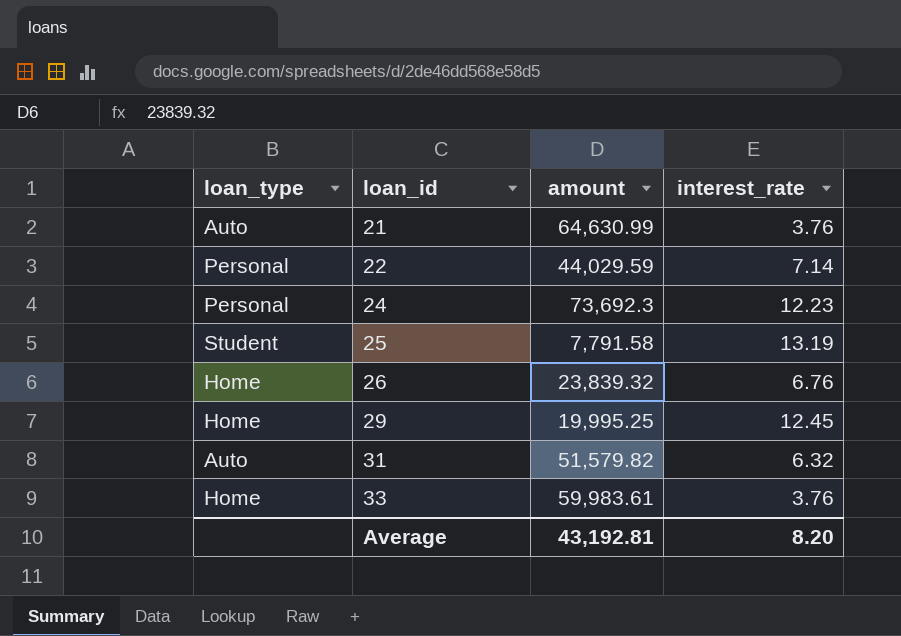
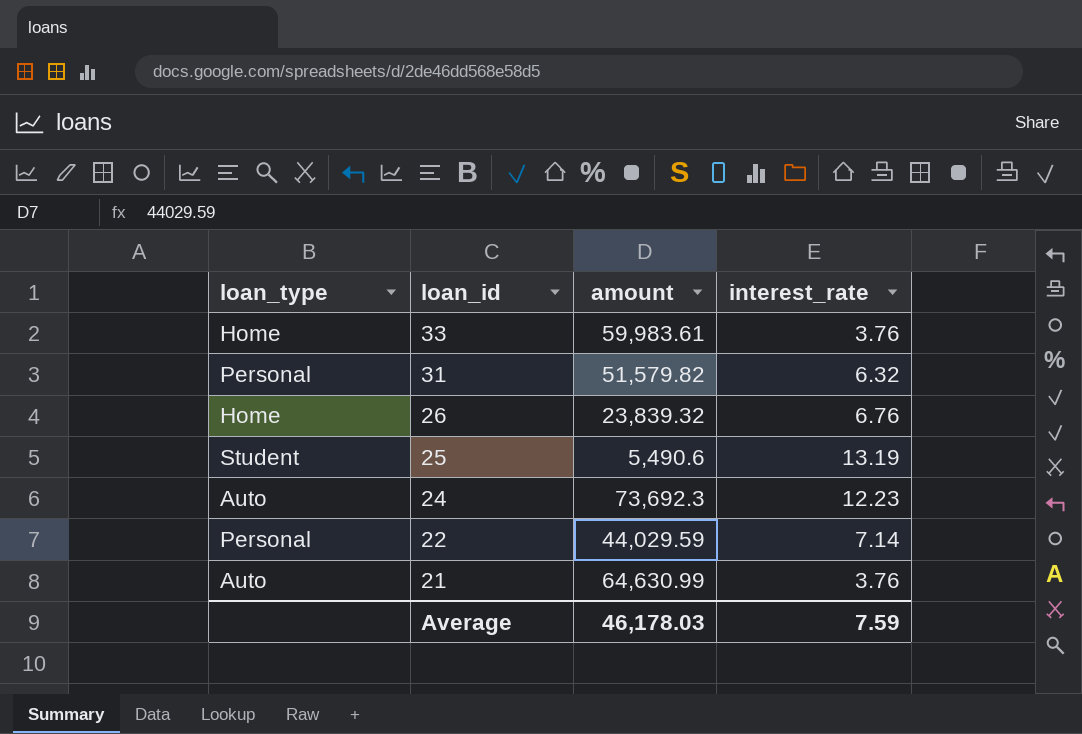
row order: loan_id ascending -> loan_id descending
row 29: Home | 19,995.25 | 12.45 -> none
31 | loan_type: Auto -> Personal
25 | amount: 7,791.58 -> 5,490.6
24 | loan_type: Personal -> Auto
Average | amount: 43,192.81 -> 46,178.03
Average | interest_rate: 8.20 -> 7.59

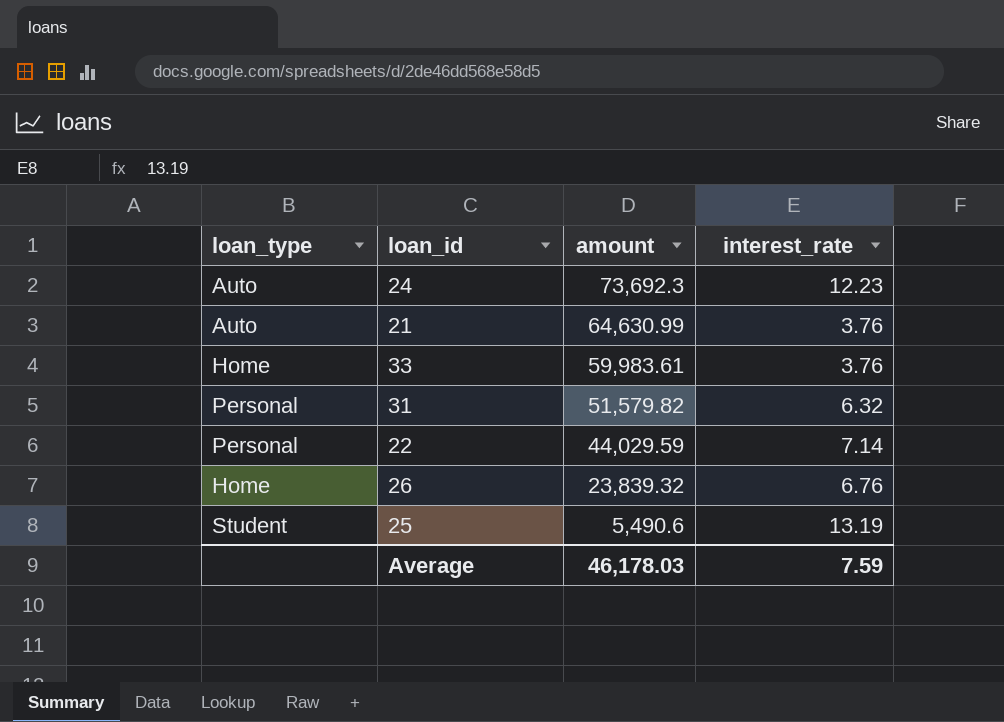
row order: loan_id descending -> amount descending

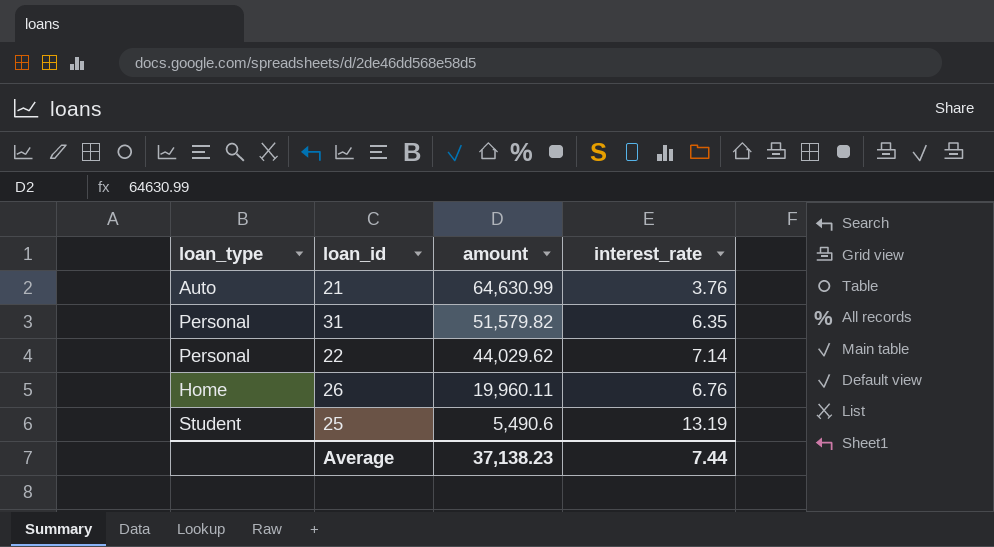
row 24: Auto | 73,692.3 | 12.23 -> none
row 33: Home | 59,983.61 | 3.76 -> none
31 | interest_rate: 6.32 -> 6.35
22 | amount: 44,029.59 -> 44,029.62
26 | amount: 23,839.32 -> 19,960.11
Average | amount: 46,178.03 -> 37,138.23
Average | interest_rate: 7.59 -> 7.44

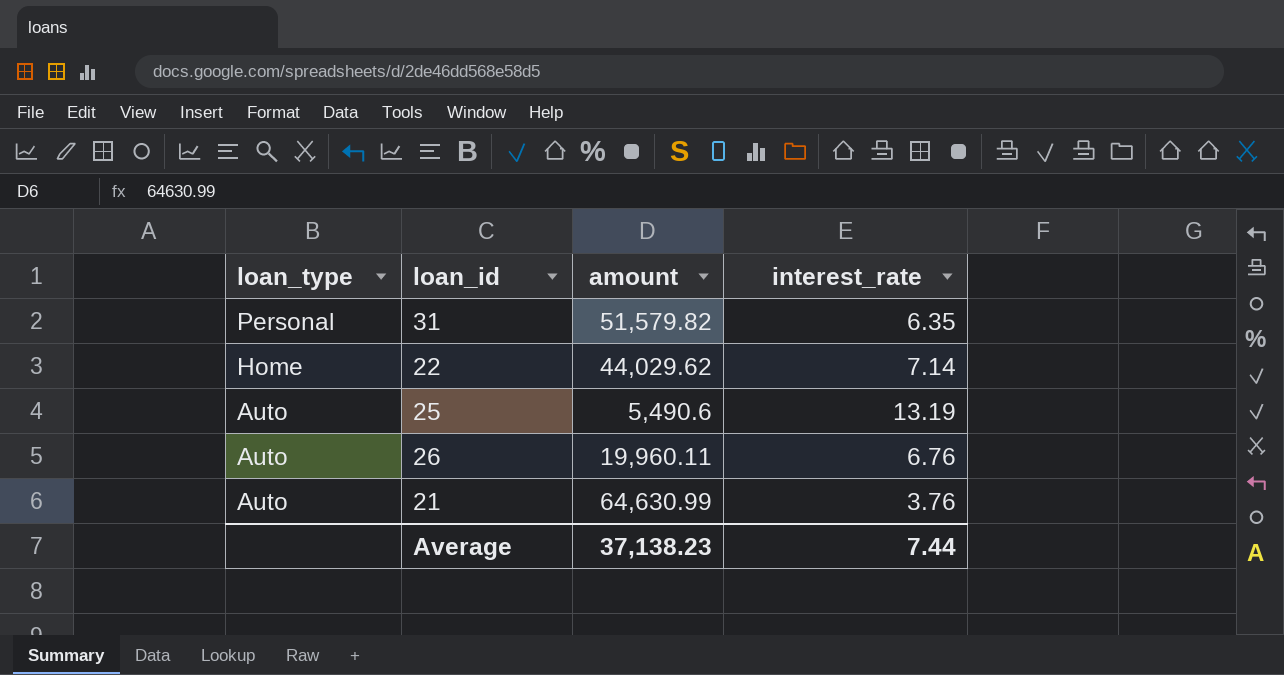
row order: amount descending -> loan_type descending
22 | loan_type: Personal -> Home
25 | loan_type: Student -> Auto
26 | loan_type: Home -> Auto

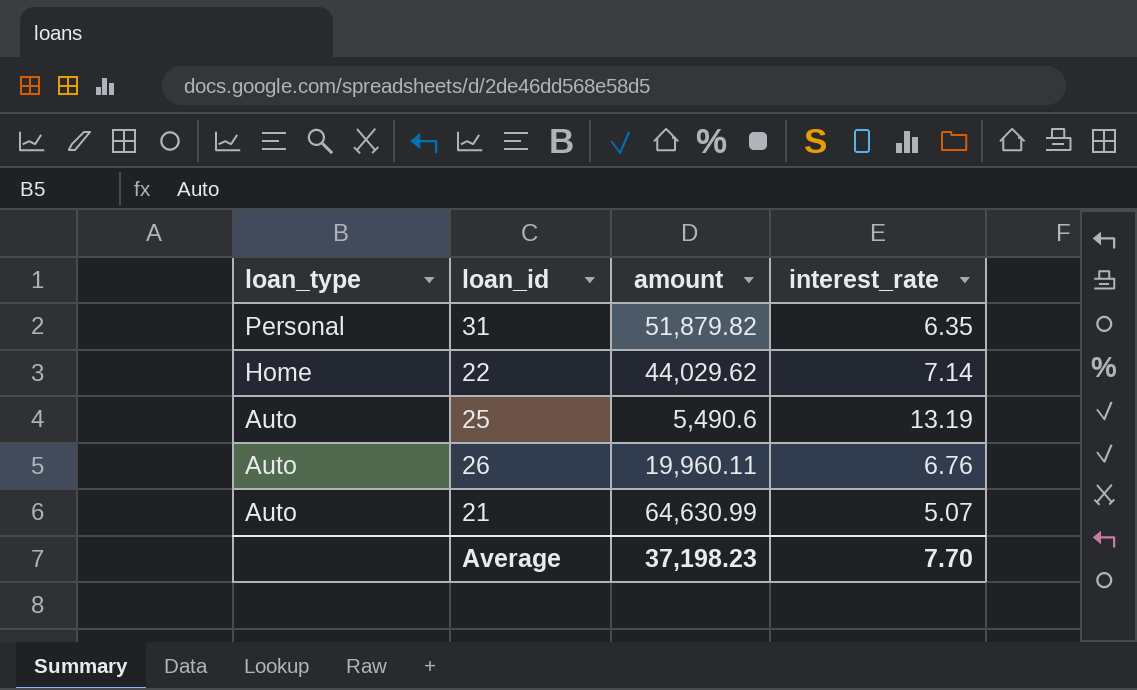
31 | amount: 51,579.82 -> 51,879.82
21 | interest_rate: 3.76 -> 5.07
Average | amount: 37,138.23 -> 37,198.23
Average | interest_rate: 7.44 -> 7.70

